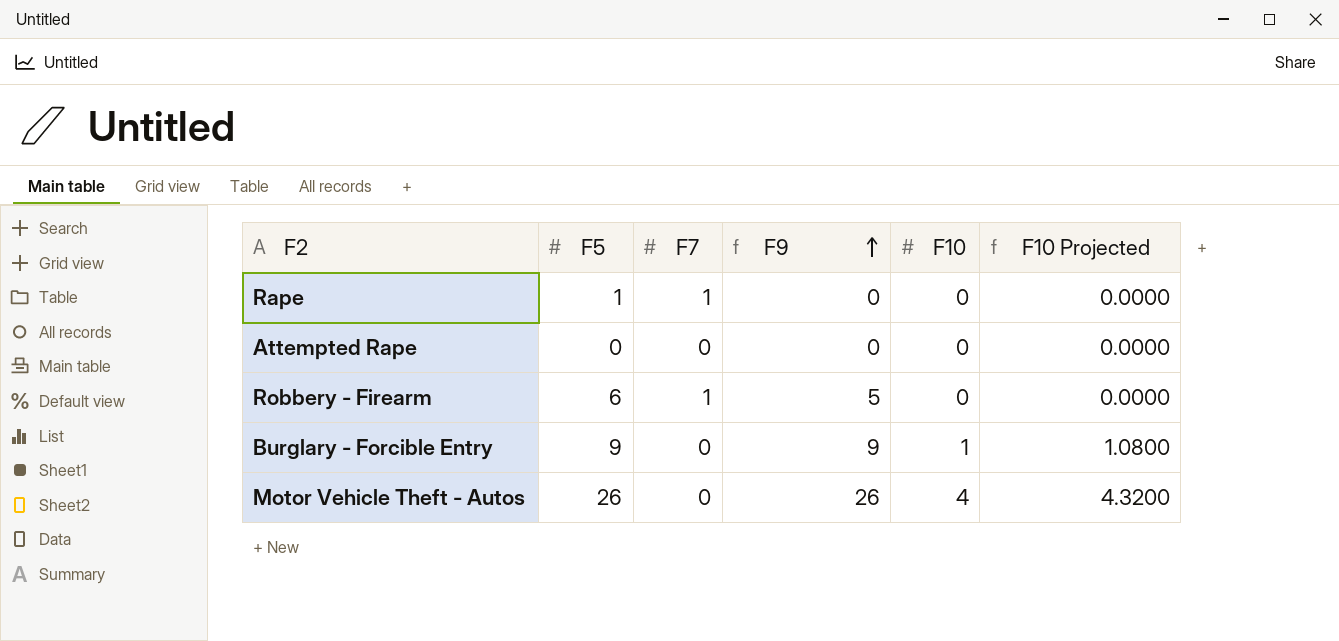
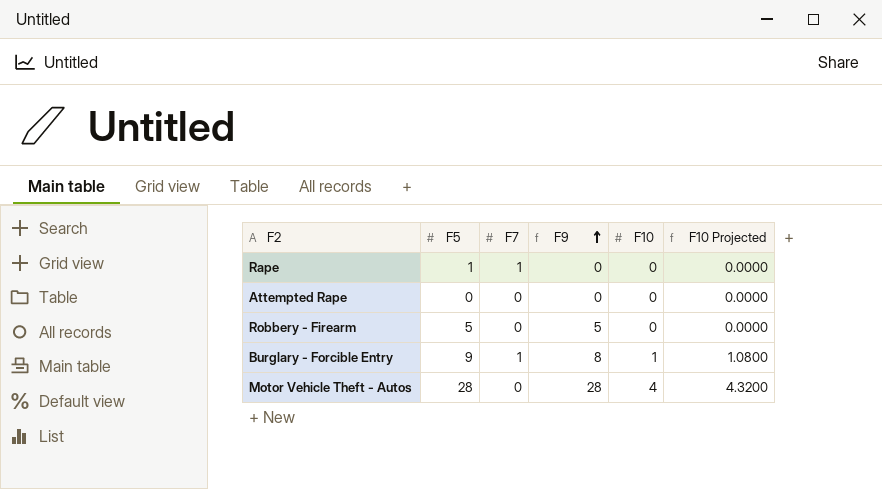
Robbery - Firearm | F5: 6 -> 5
Robbery - Firearm | F7: 1 -> 0
Burglary - Forcible Entry | F7: 0 -> 1
Burglary - Forcible Entry | F9: 9 -> 8
Motor Vehicle Theft - Autos | F5: 26 -> 28
Motor Vehicle Theft - Autos | F9: 26 -> 28

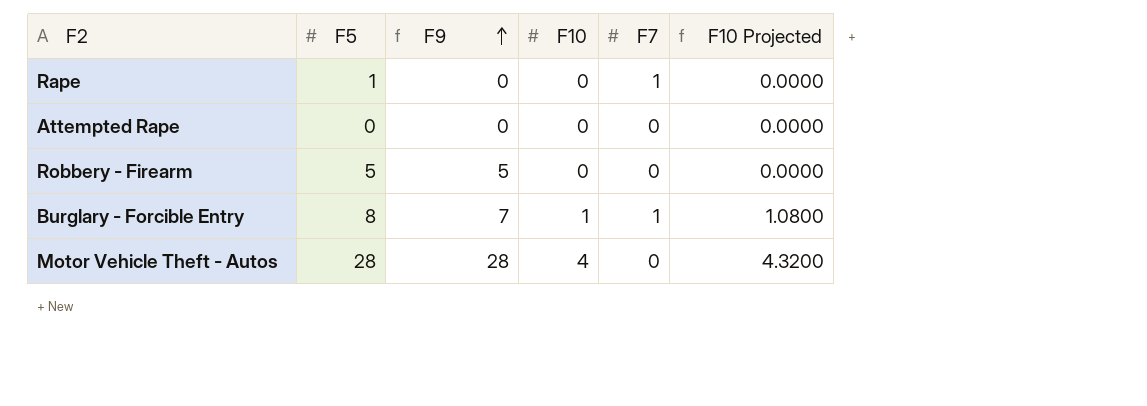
column F7 | position: 3 -> 5
Burglary - Forcible Entry | F5: 9 -> 8
Burglary - Forcible Entry | F9: 8 -> 7

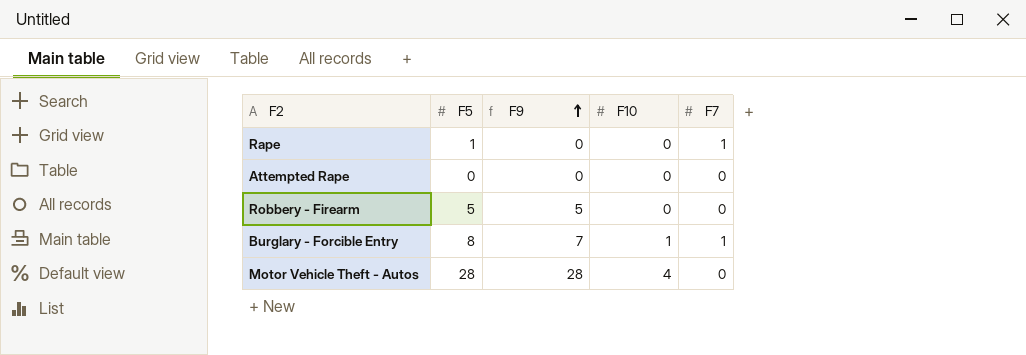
column F10 Projected | formula: [F10] * 1.08 -> none

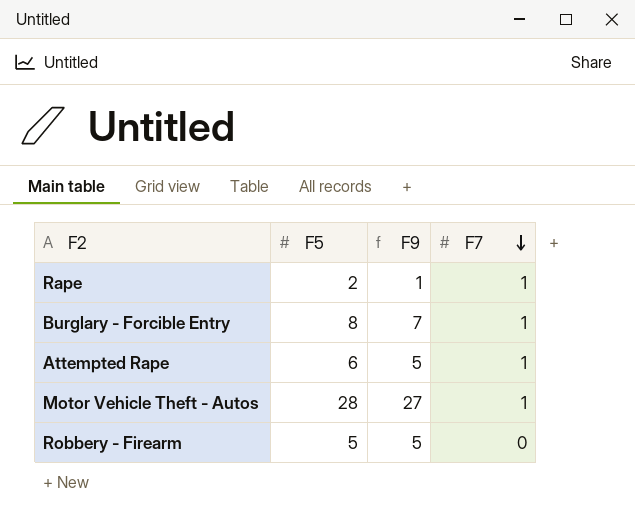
row order: F9 ascending -> F7 descending
column F10 | position: 4 -> none
Rape | F5: 1 -> 2
Rape | F9: 0 -> 1
Attempted Rape | F5: 0 -> 6
Attempted Rape | F9: 0 -> 5
Attempted Rape | F7: 0 -> 1
Motor Vehicle Theft - Autos | F9: 28 -> 27
Motor Vehicle Theft - Autos | F7: 0 -> 1

